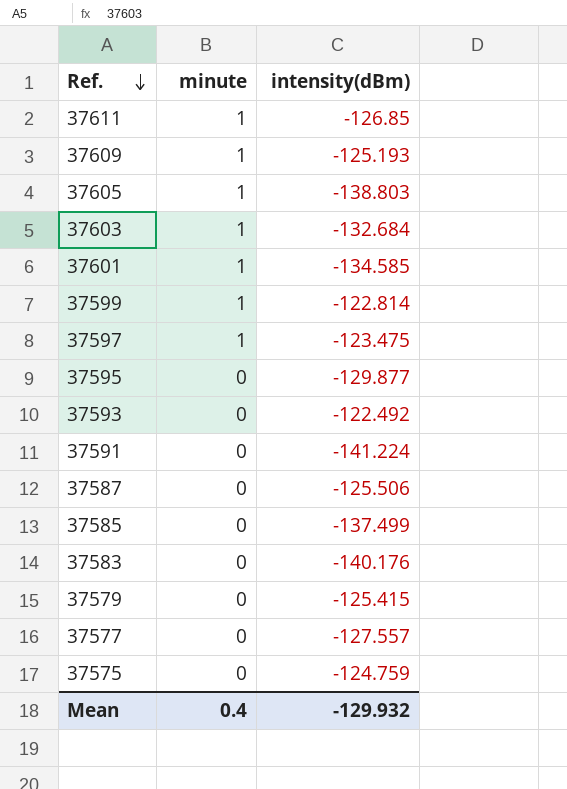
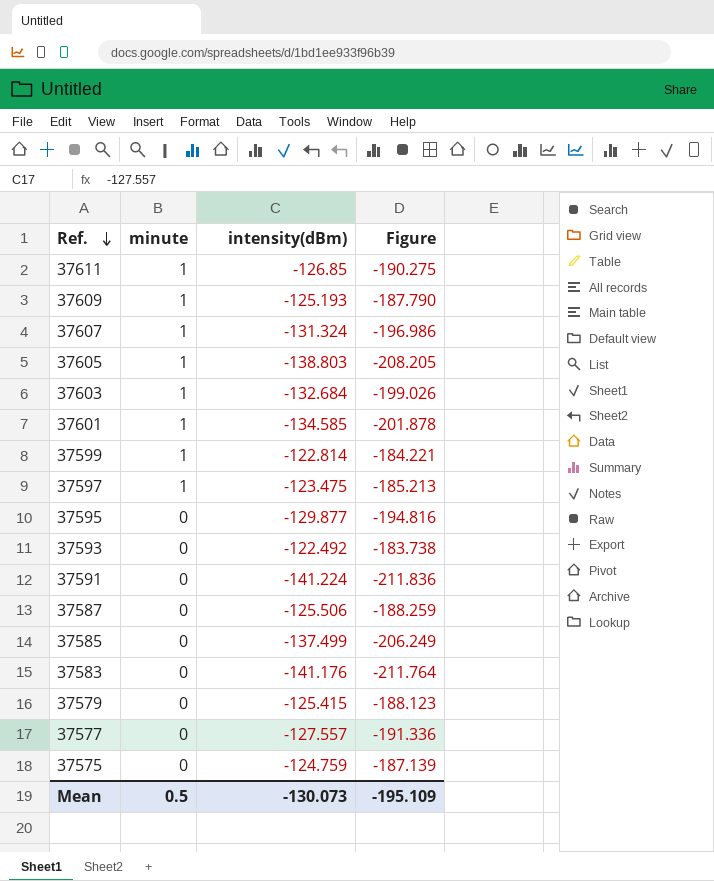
column Figure | formula: none -> [intensity(dBm)] * 1.5
row 37607: none -> 1 | -131.324 | -196.986
37583 | intensity(dBm): -140.176 -> -141.176
Mean | minute: 0.4 -> 0.5
Mean | intensity(dBm): -129.932 -> -130.073

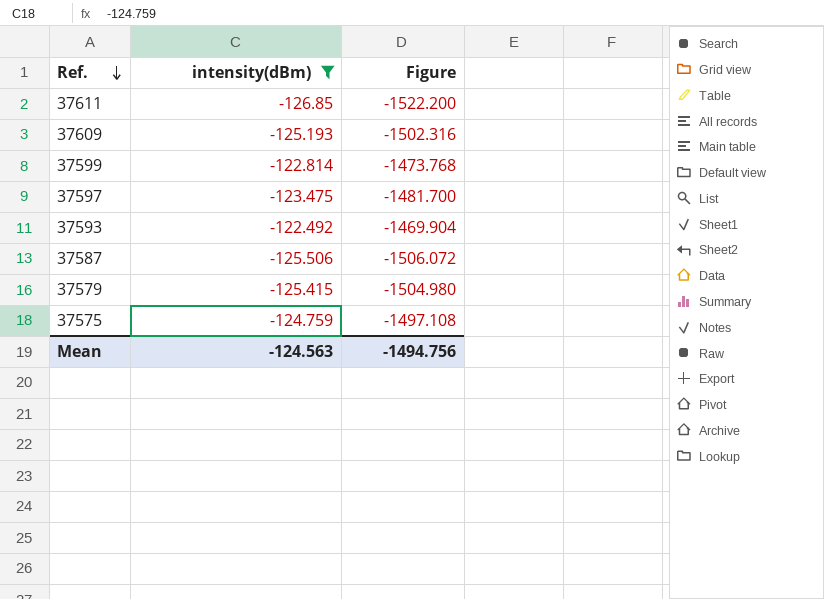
filter: none -> intensity(dBm) >= -126.85
column minute | position: 2 -> none
column Figure | formula: [intensity(dBm)] * 1.5 -> [intensity(dBm)] * 12
Mean | intensity(dBm): -130.073 -> -124.563
Mean | Figure: -195.109 -> -1494.756

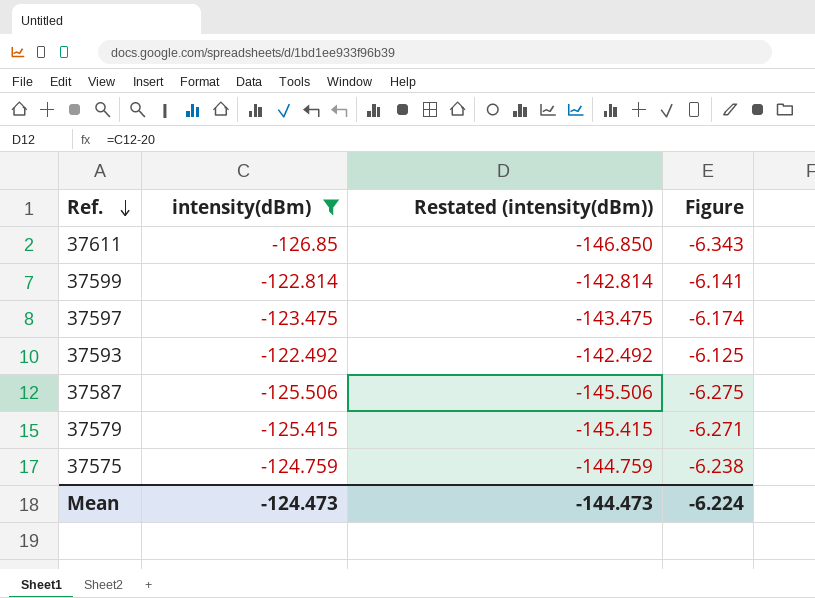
column Restated (intensity(dBm)) | formula: none -> [intensity(dBm)] - 20
column Figure | formula: [intensity(dBm)] * 12 -> [intensity(dBm)] * 0.05
row 37609: -125.193 | -1502.316 -> none
Mean | intensity(dBm): -124.563 -> -124.473
Mean | Figure: -1494.756 -> -6.224

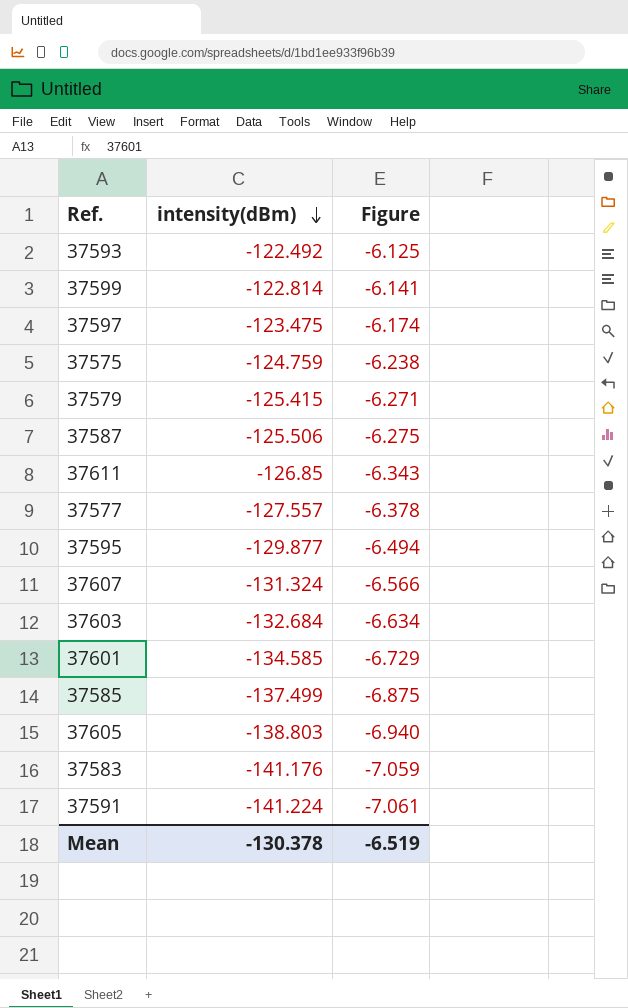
filter: intensity(dBm) >= -126.85 -> none
row order: Ref. descending -> intensity(dBm) descending
column Restated (intensity(dBm)) | formula: [intensity(dBm)] - 20 -> none
Mean | intensity(dBm): -124.473 -> -130.378
Mean | Figure: -6.224 -> -6.519

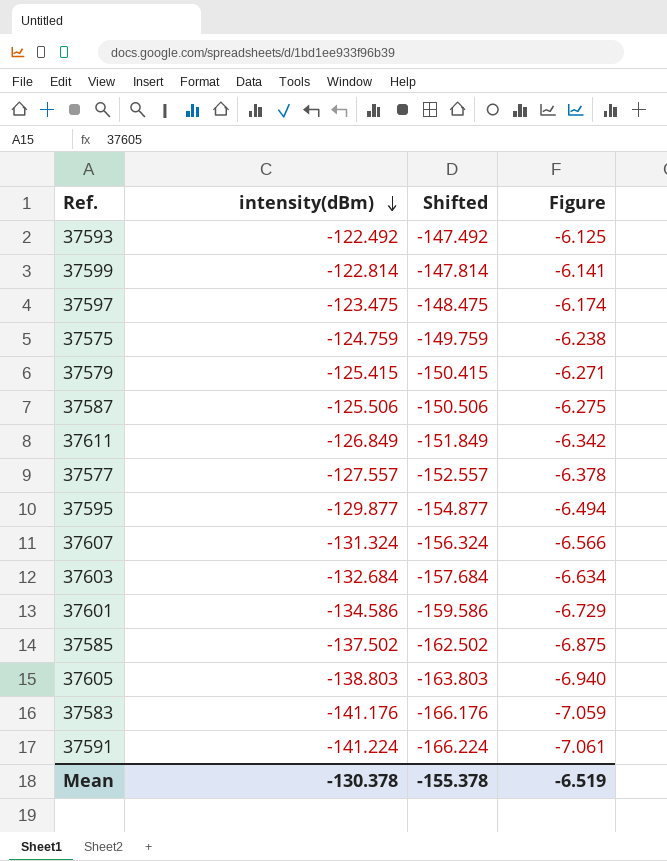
column Shifted | formula: none -> [intensity(dBm)] - 25
37611 | intensity(dBm): -126.85 -> -126.849
37611 | Figure: -6.343 -> -6.342
37601 | intensity(dBm): -134.585 -> -134.586
37585 | intensity(dBm): -137.499 -> -137.502

